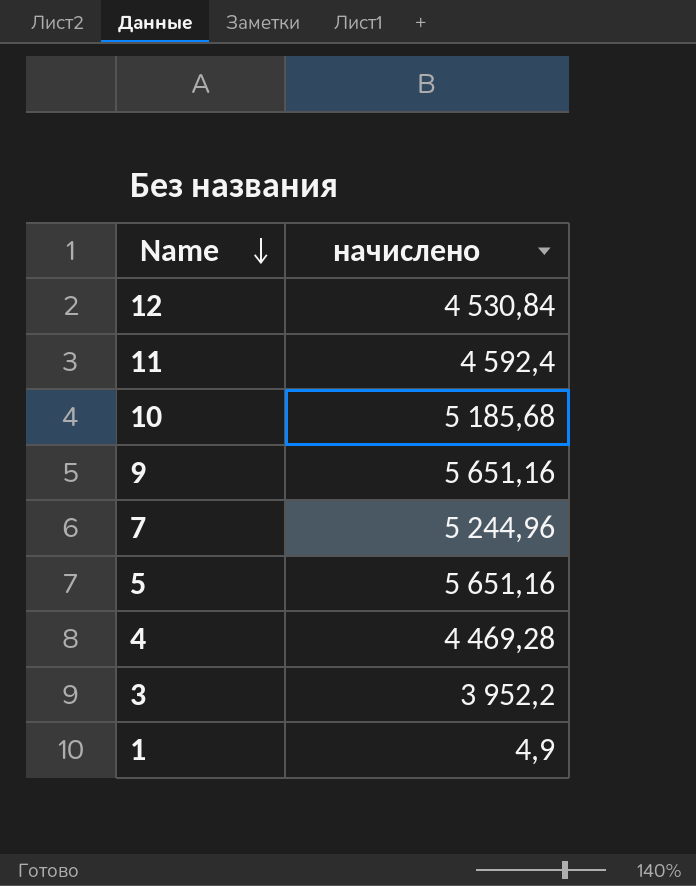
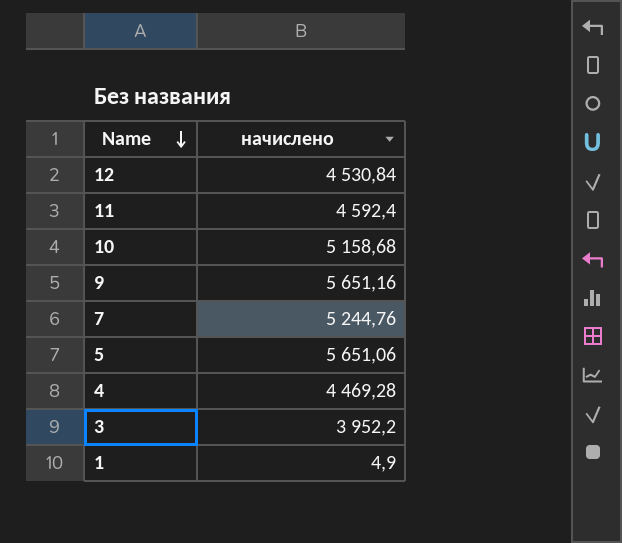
10 | начислено: 5 185,68 -> 5 158,68
7 | начислено: 5 244,96 -> 5 244,76
5 | начислено: 5 651,16 -> 5 651,06

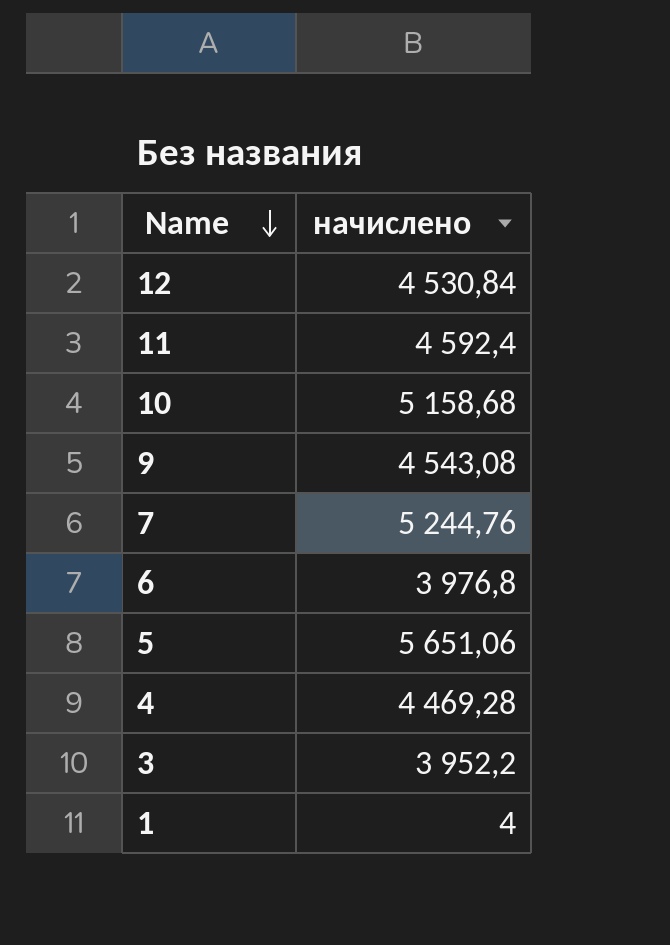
9 | начислено: 5 651,16 -> 4 543,08
row 6: none -> 3 976,8
1 | начислено: 4,9 -> 4

